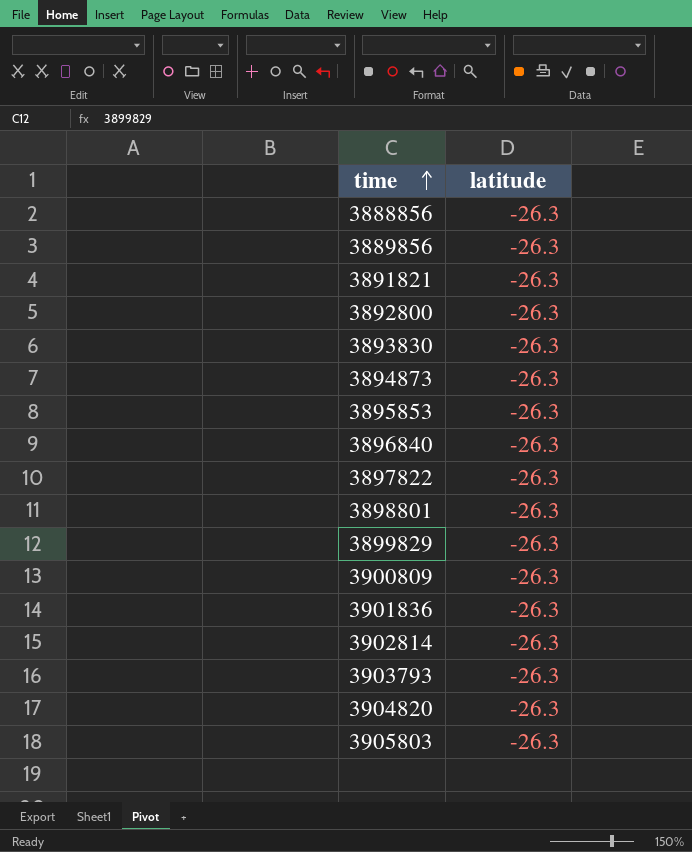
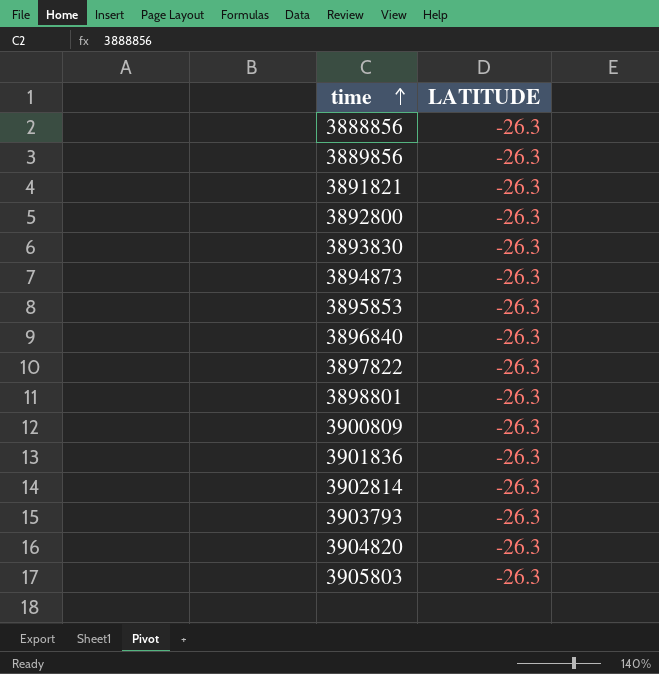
column name: latitude -> LATITUDE
row 3899829: -26.3 -> none

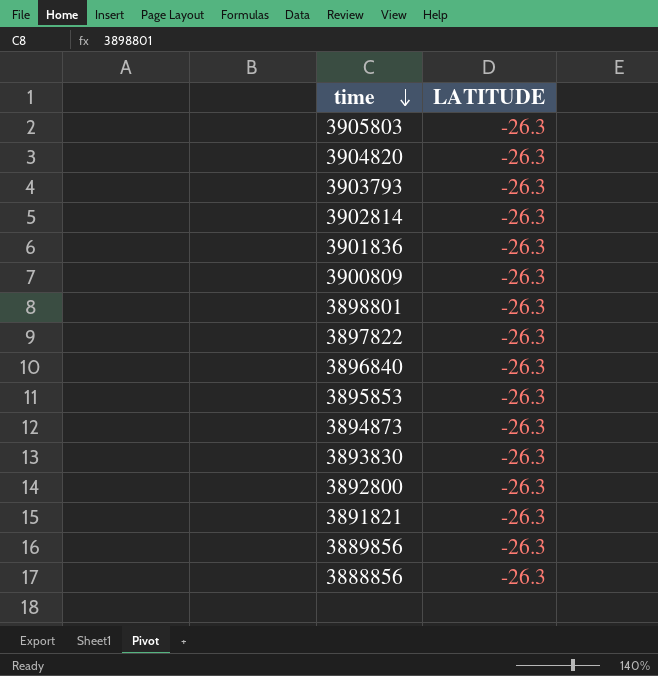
row order: time ascending -> time descending

